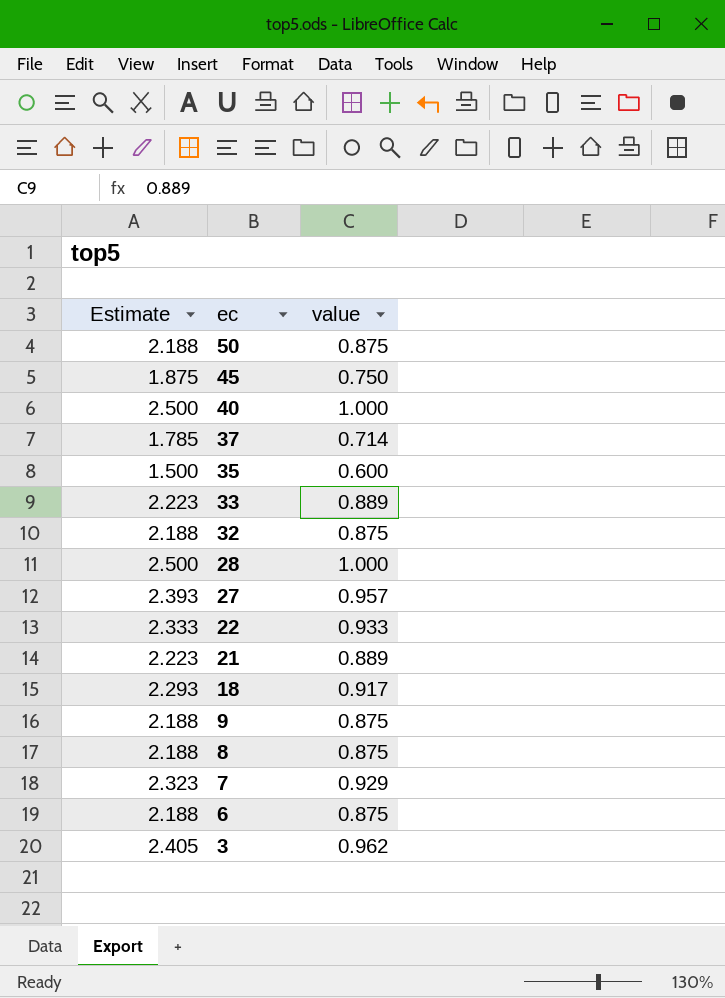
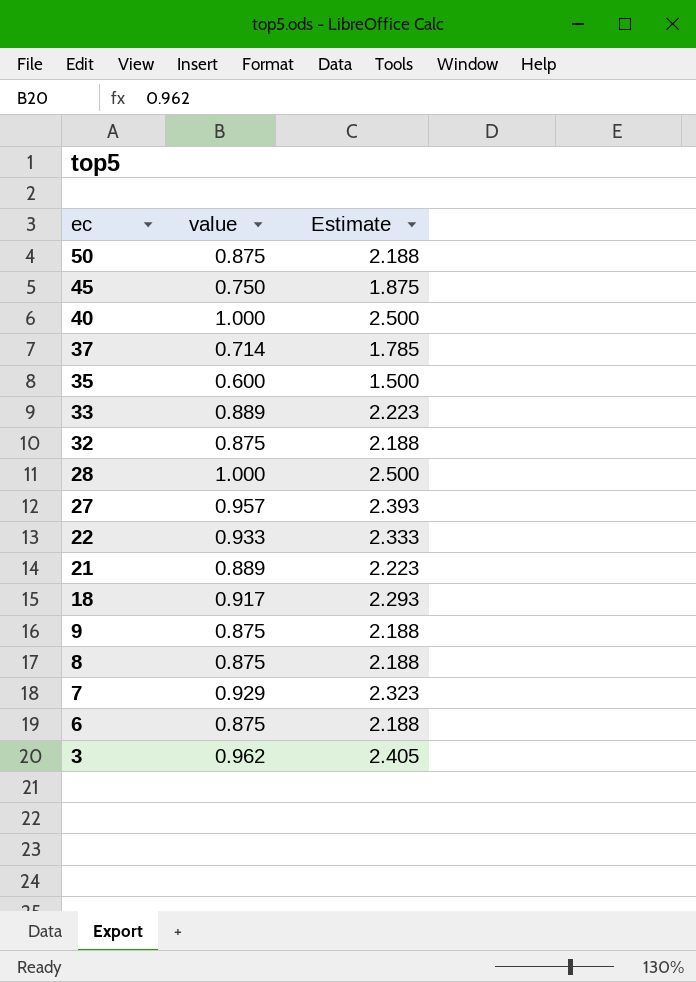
column Estimate | position: 1 -> 3

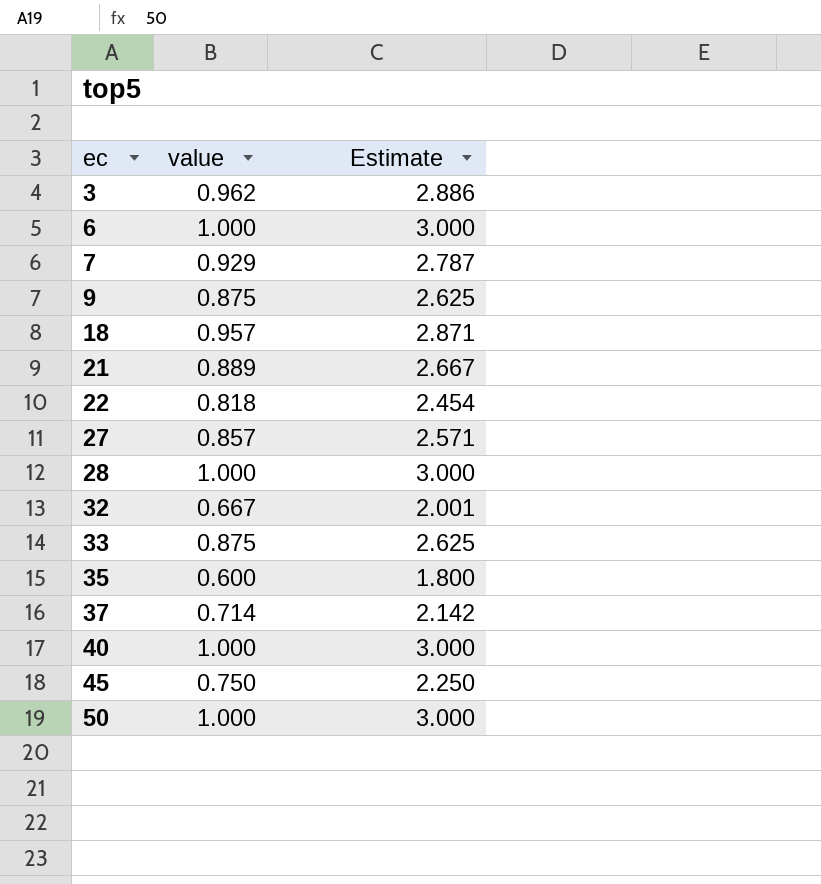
row order: ec descending -> ec ascending
column Estimate | formula: [value] * 2.5 -> [value] * 3
row 8: 0.875 | 2.188 -> none
6 | value: 0.875 -> 1.000
18 | value: 0.917 -> 0.957
22 | value: 0.933 -> 0.818
27 | value: 0.957 -> 0.857
32 | value: 0.875 -> 0.667
33 | value: 0.889 -> 0.875
50 | value: 0.875 -> 1.000

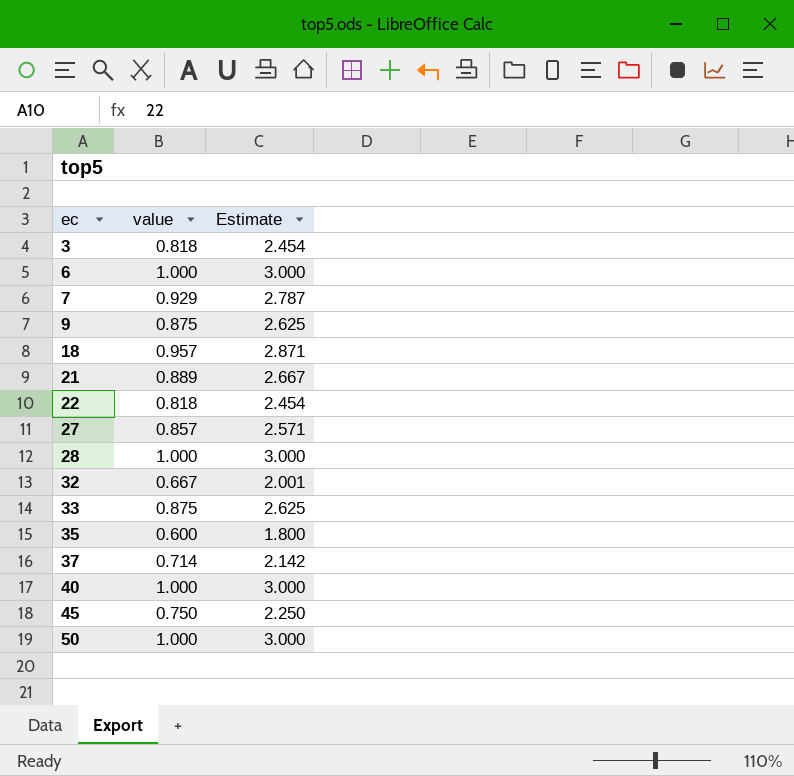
3 | value: 0.962 -> 0.818
3 | Estimate: 2.886 -> 2.454

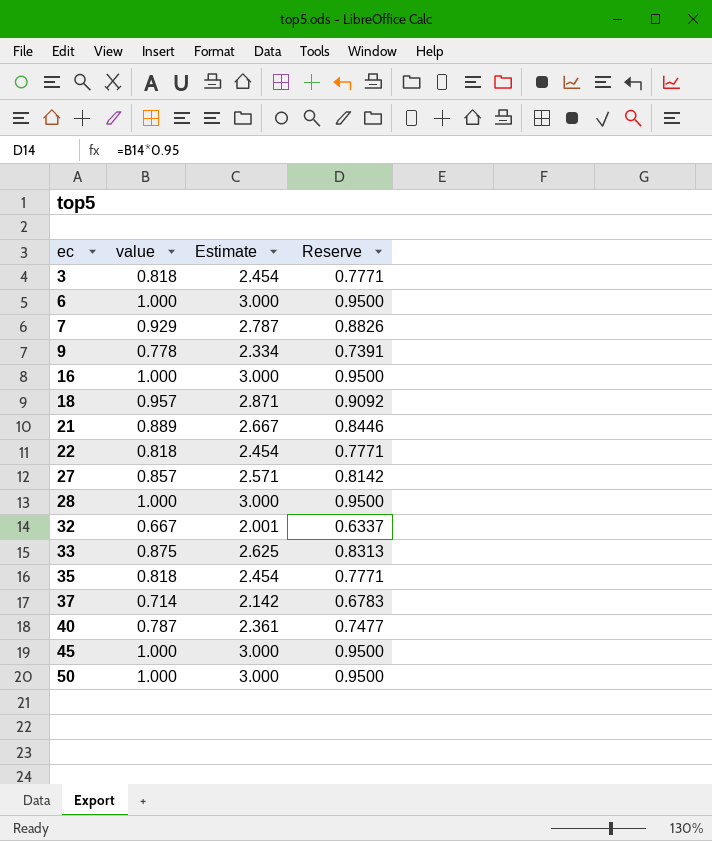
column Reserve | formula: none -> [value] * 0.95
9 | value: 0.875 -> 0.778
9 | Estimate: 2.625 -> 2.334
row 16: none -> 1.000 | 3.000 | 0.9500
35 | value: 0.600 -> 0.818
35 | Estimate: 1.800 -> 2.454
40 | value: 1.000 -> 0.787
40 | Estimate: 3.000 -> 2.361
45 | value: 0.750 -> 1.000
45 | Estimate: 2.250 -> 3.000

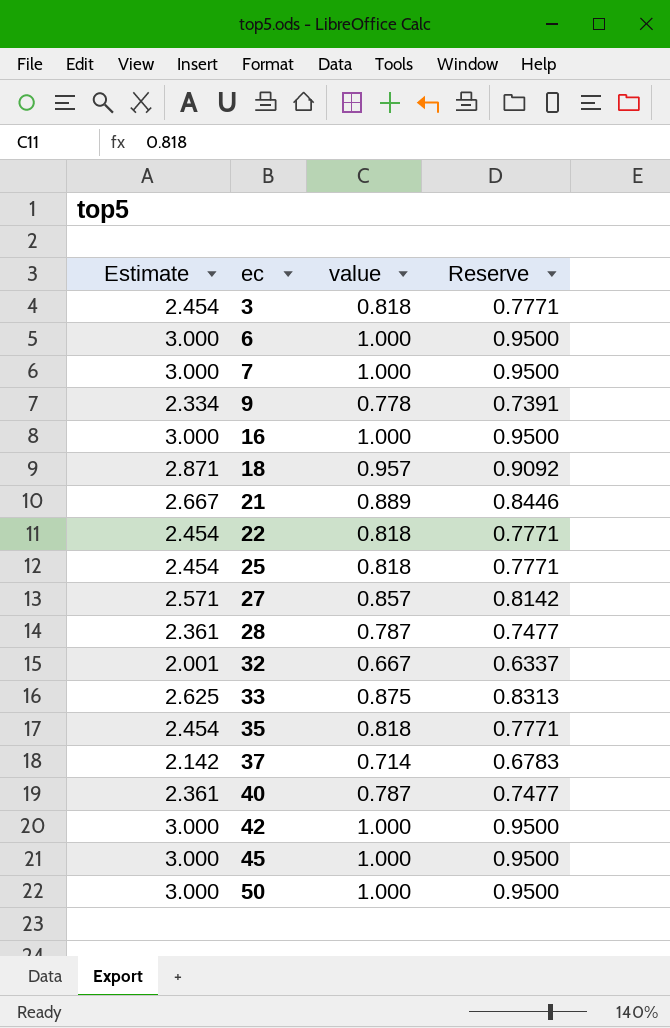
column Estimate | position: 3 -> 1
7 | Estimate: 2.787 -> 3.000
7 | value: 0.929 -> 1.000
7 | Reserve: 0.8826 -> 0.9500
row 25: none -> 2.454 | 0.818 | 0.7771
28 | Estimate: 3.000 -> 2.361
28 | value: 1.000 -> 0.787
28 | Reserve: 0.9500 -> 0.7477
row 42: none -> 3.000 | 1.000 | 0.9500

